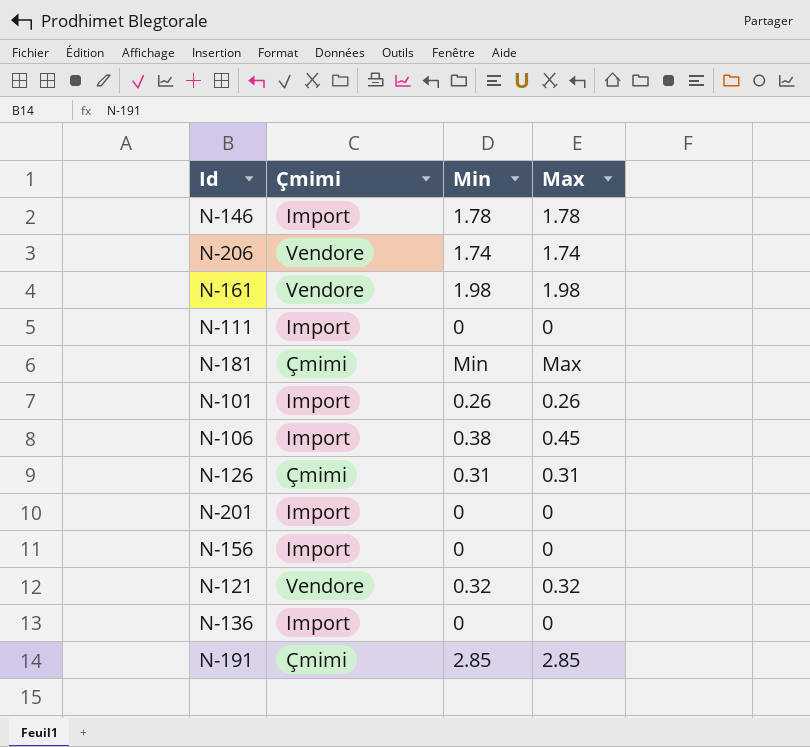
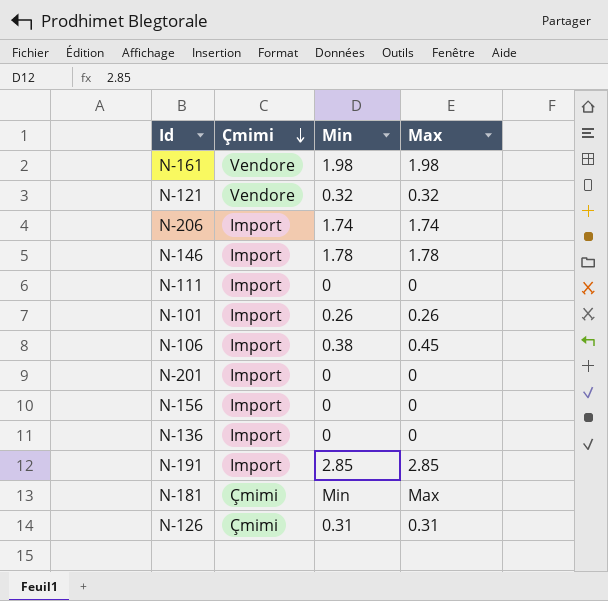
row order: none -> Çmimi descending
N-206 | Çmimi: Vendore -> Import
N-191 | Çmimi: Çmimi -> Import

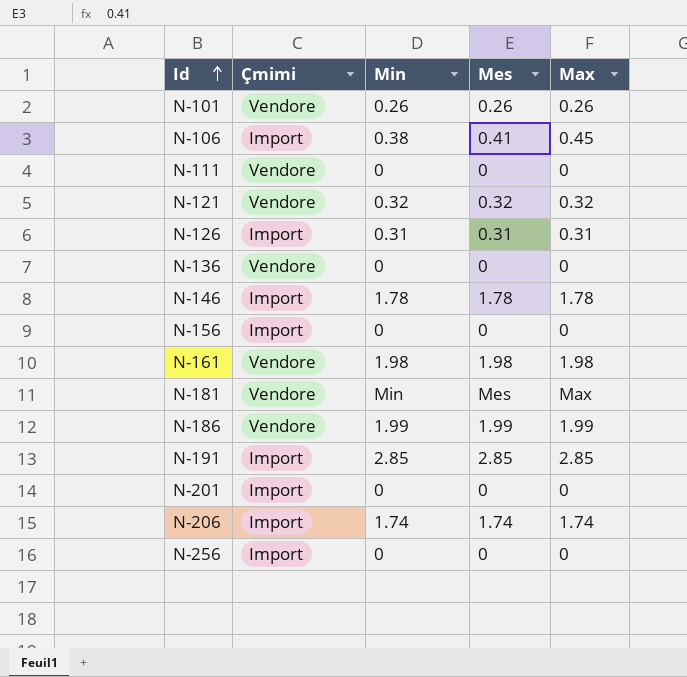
row order: Çmimi descending -> Id ascending
column Mes | position: none -> 4
N-101 | Çmimi: Import -> Vendore
N-111 | Çmimi: Import -> Vendore
N-126 | Çmimi: Çmimi -> Import
N-136 | Çmimi: Import -> Vendore
N-181 | Çmimi: Çmimi -> Vendore
row N-186: none -> Vendore | 1.99 | 1.99 | 1.99
row N-256: none -> Import | 0 | 0 | 0

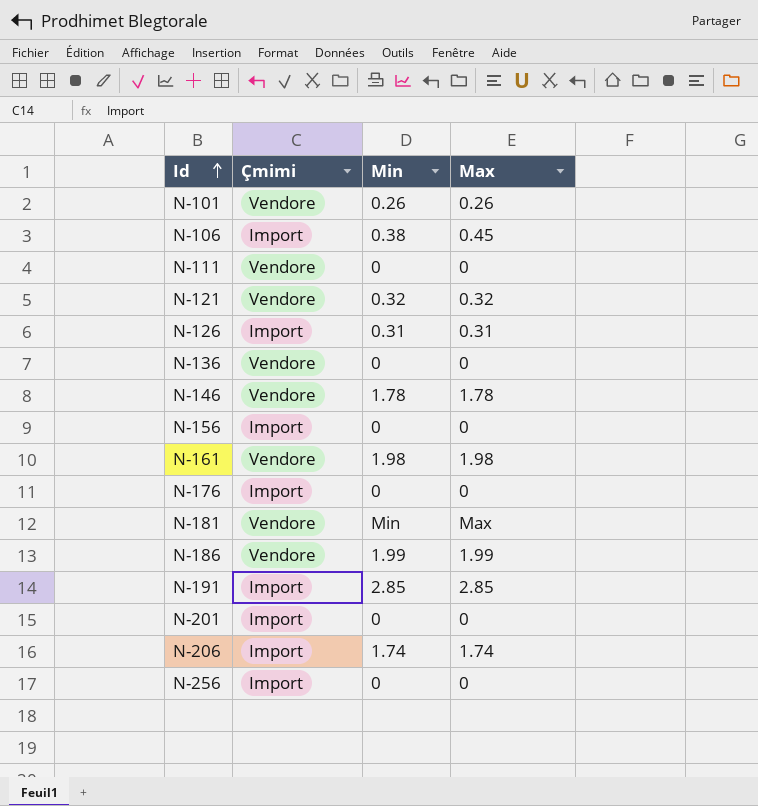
column Mes | position: 4 -> none
N-146 | Çmimi: Import -> Vendore
row N-176: none -> Import | 0 | 0

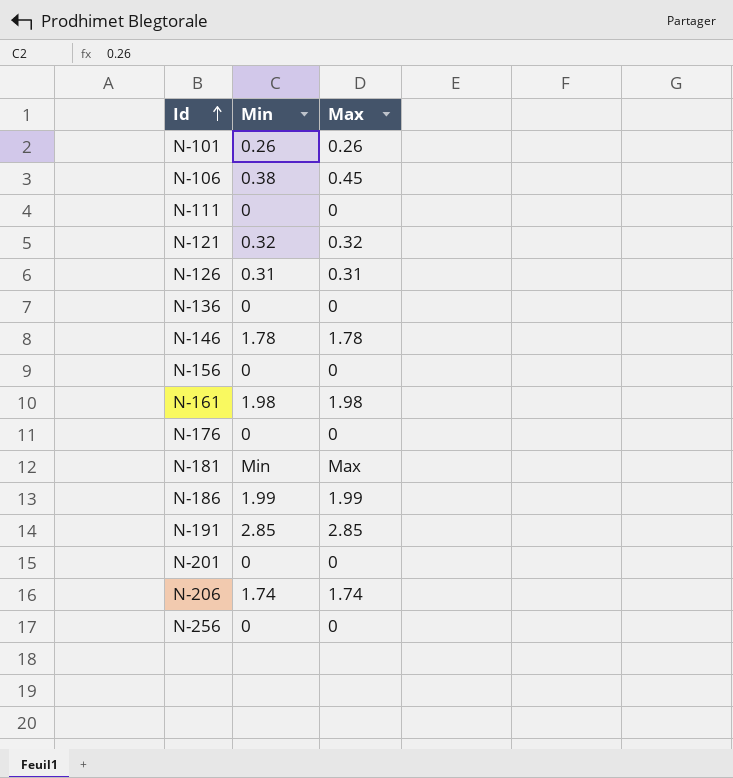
column Çmimi | position: 2 -> none

